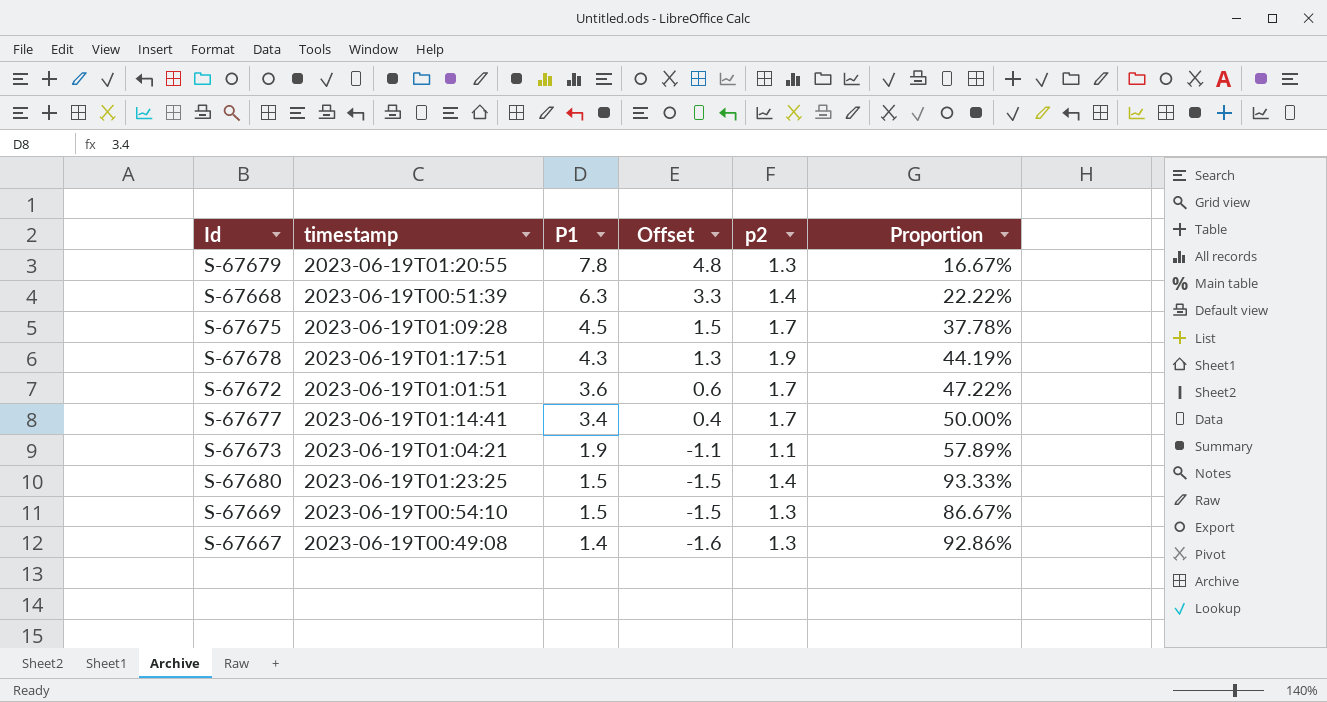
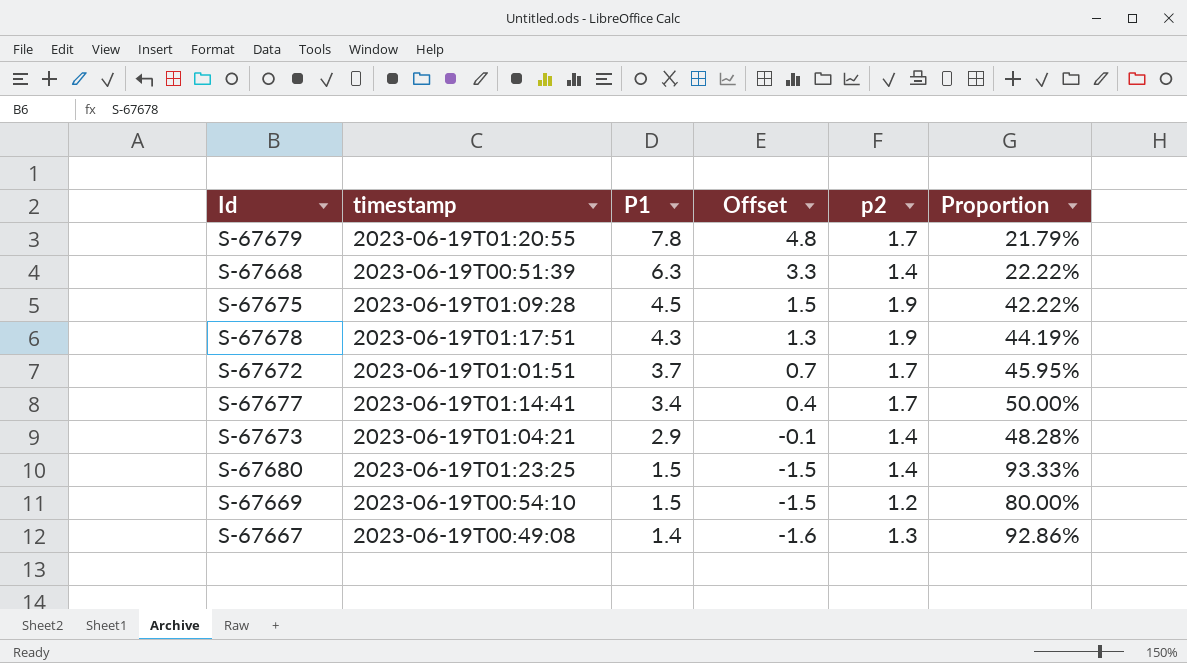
S-67679 | p2: 1.3 -> 1.7
S-67679 | Proportion: 16.67% -> 21.79%
S-67675 | p2: 1.7 -> 1.9
S-67675 | Proportion: 37.78% -> 42.22%
S-67672 | P1: 3.6 -> 3.7
S-67672 | Offset: 0.6 -> 0.7
S-67672 | Proportion: 47.22% -> 45.95%
S-67673 | P1: 1.9 -> 2.9
S-67673 | Offset: -1.1 -> -0.1
S-67673 | p2: 1.1 -> 1.4
S-67673 | Proportion: 57.89% -> 48.28%
S-67669 | p2: 1.3 -> 1.2
S-67669 | Proportion: 86.67% -> 80.00%

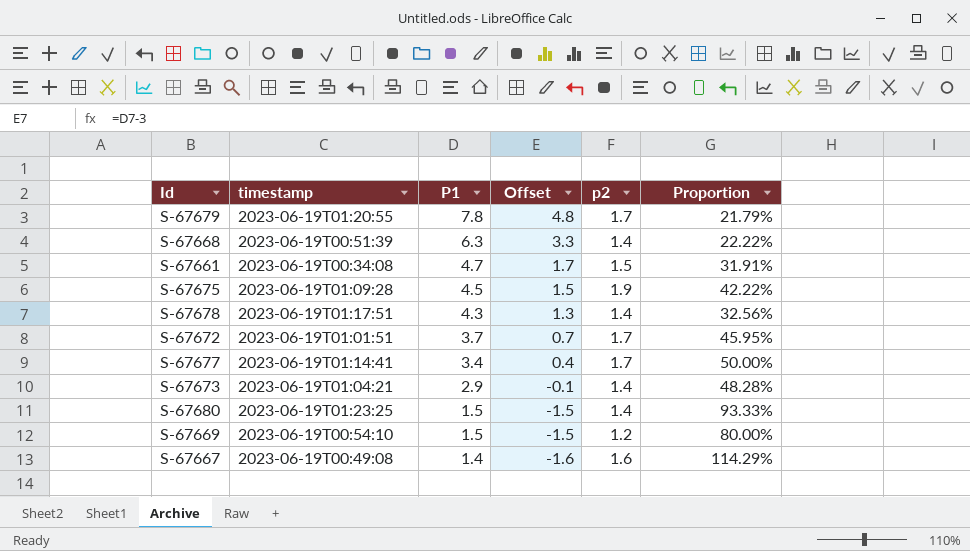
row S-67661: none -> 2023-06-19T00:34:08 | 4.7 | 1.7 | 1.5 | 31.91%
S-67678 | p2: 1.9 -> 1.4
S-67678 | Proportion: 44.19% -> 32.56%
S-67667 | p2: 1.3 -> 1.6
S-67667 | Proportion: 92.86% -> 114.29%

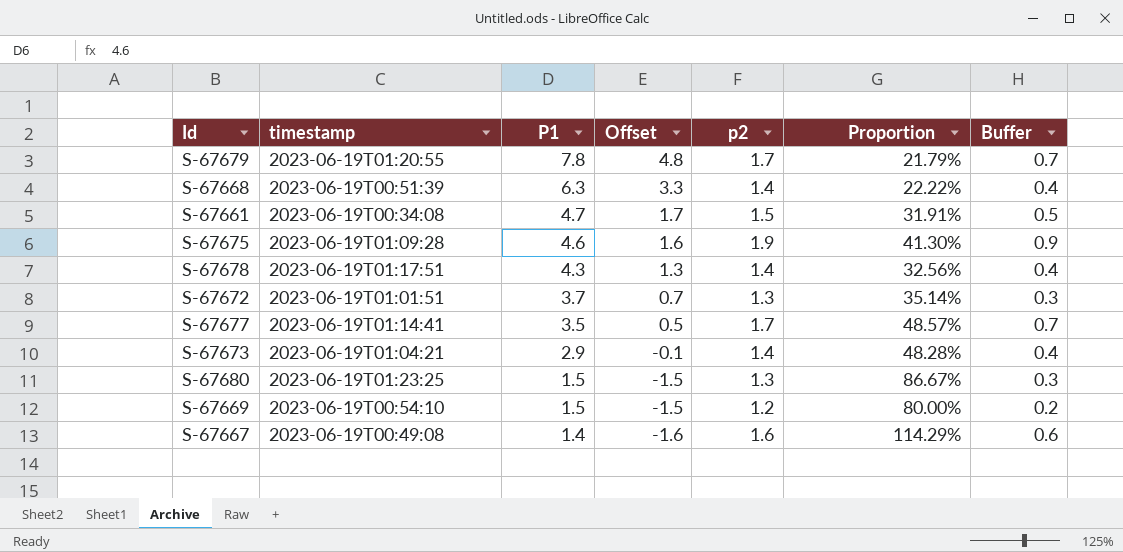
column Buffer | formula: none -> [p2] - 1
S-67675 | P1: 4.5 -> 4.6
S-67675 | Offset: 1.5 -> 1.6
S-67675 | Proportion: 42.22% -> 41.30%
S-67672 | p2: 1.7 -> 1.3
S-67672 | Proportion: 45.95% -> 35.14%
S-67677 | P1: 3.4 -> 3.5
S-67677 | Offset: 0.4 -> 0.5
S-67677 | Proportion: 50.00% -> 48.57%
S-67680 | p2: 1.4 -> 1.3
S-67680 | Proportion: 93.33% -> 86.67%

